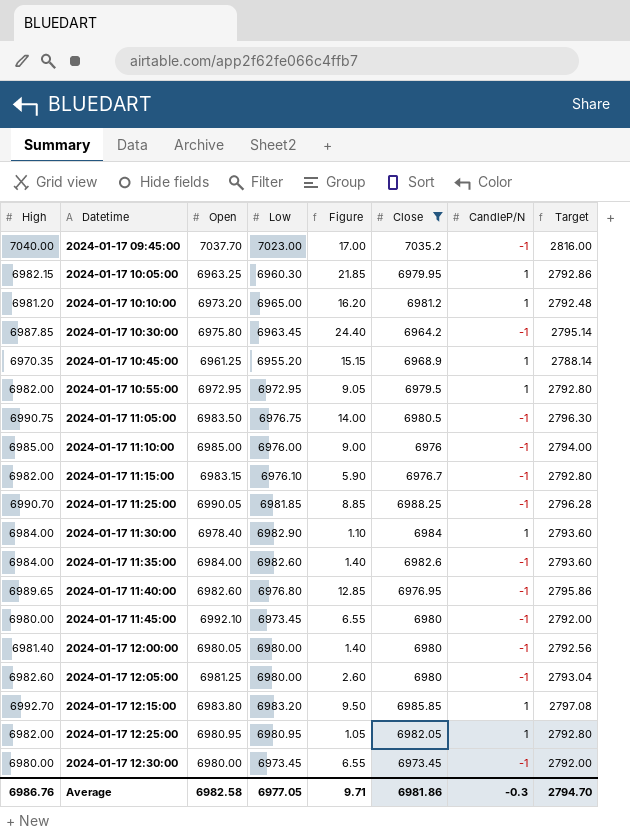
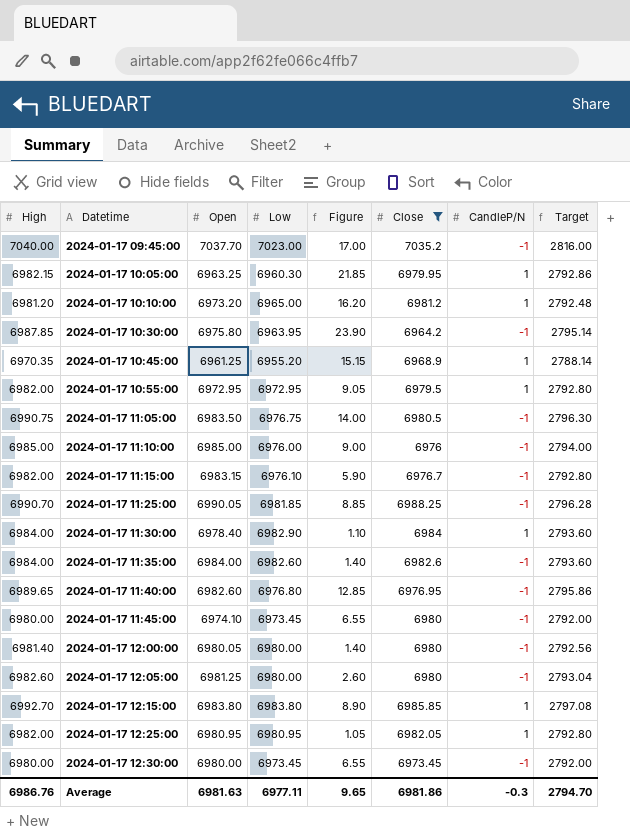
2024-01-17 10:30:00 | Low: 6963.45 -> 6963.95
2024-01-17 10:30:00 | Figure: 24.40 -> 23.90
2024-01-17 11:45:00 | Open: 6992.10 -> 6974.10
2024-01-17 12:15:00 | Low: 6983.20 -> 6983.80
2024-01-17 12:15:00 | Figure: 9.50 -> 8.90
Average | Open: 6982.58 -> 6981.63
Average | Low: 6977.05 -> 6977.11
Average | Figure: 9.71 -> 9.65

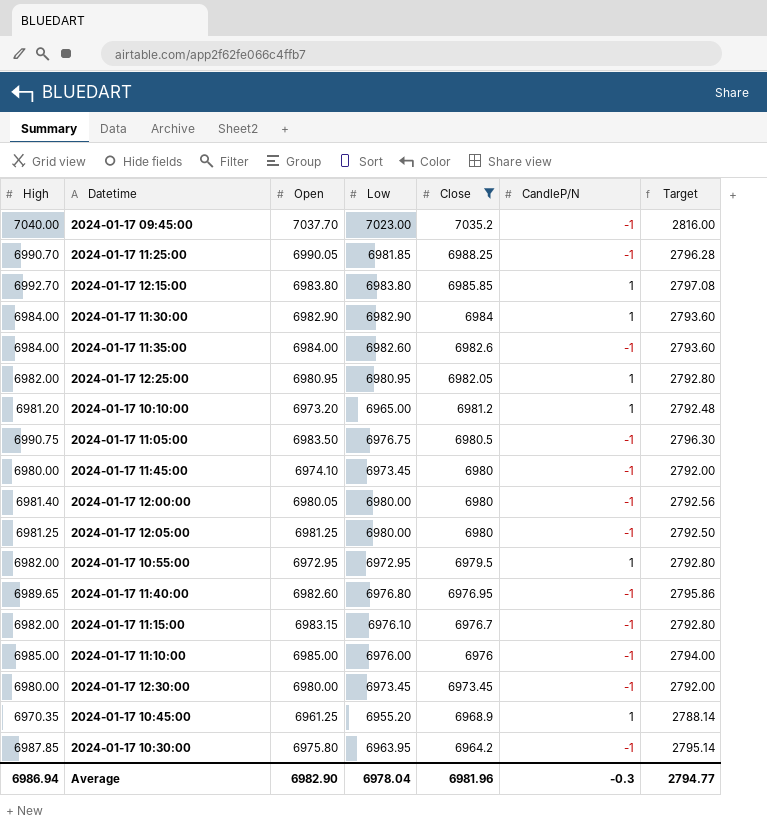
row order: Datetime ascending -> Close descending
column Figure | formula: [High] - [Low] -> none
row 2024-01-17 10:05:00: 6982.15 | 6963.25 | 6960.30 | 21.85 | 6979.95 | 1 | 2792.86 -> none
2024-01-17 11:30:00 | Open: 6978.40 -> 6982.90
2024-01-17 12:05:00 | High: 6982.60 -> 6981.25
2024-01-17 12:05:00 | Target: 2793.04 -> 2792.50
Average | High: 6986.76 -> 6986.94
Average | Open: 6981.63 -> 6982.90
Average | Low: 6977.11 -> 6978.04
Average | Close: 6981.86 -> 6981.96
Average | Target: 2794.70 -> 2794.77

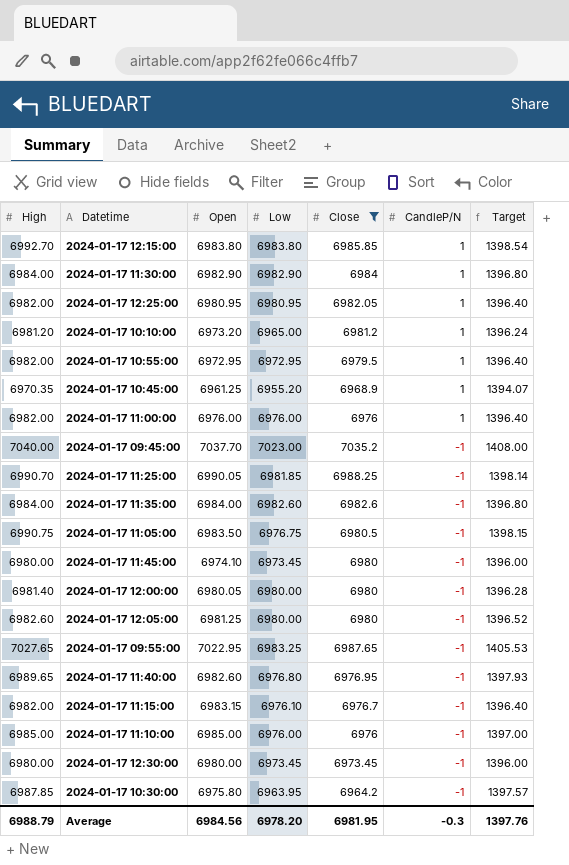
row order: Close descending -> CandleP/N descending
column Target | formula: [High] * 0.4 -> [High] * 0.2
row 2024-01-17 11:00:00: none -> 6982.00 | 6976.00 | 6976.00 | 6976 | 1 | 1396.40
2024-01-17 12:05:00 | High: 6981.25 -> 6982.60
row 2024-01-17 09:55:00: none -> 7027.65 | 7022.95 | 6983.25 | 6987.65 | -1 | 1405.53
Average | High: 6986.94 -> 6988.79
Average | Open: 6982.90 -> 6984.56
Average | Low: 6978.04 -> 6978.20
Average | Close: 6981.96 -> 6981.95
Average | Target: 2794.77 -> 1397.76

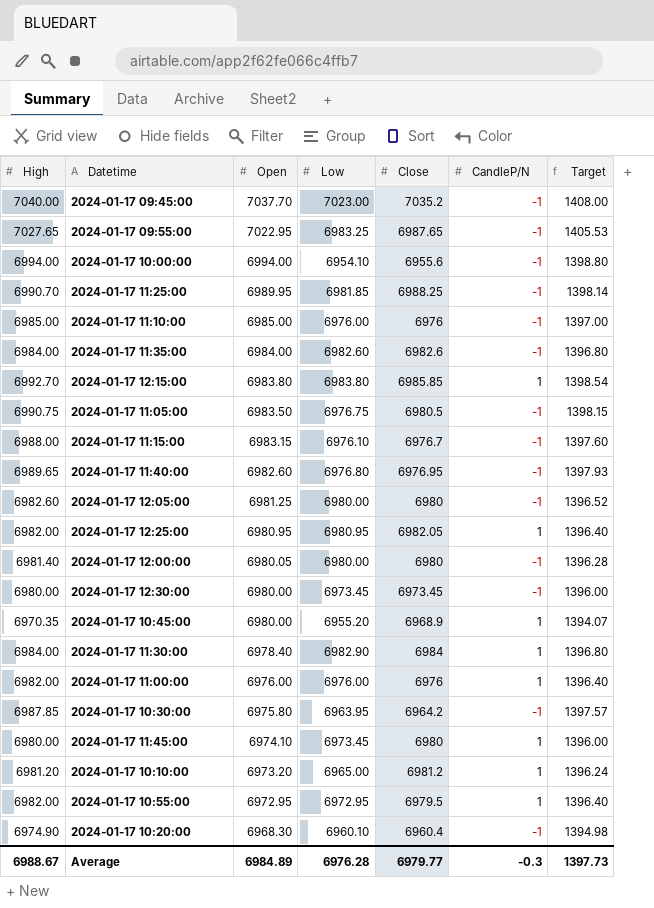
filter: Close >= 6964.2 -> none
row order: CandleP/N descending -> Open descending
2024-01-17 11:25:00 | Open: 6990.05 -> 6989.95
2024-01-17 11:15:00 | High: 6982.00 -> 6988.00
2024-01-17 11:15:00 | Target: 1396.40 -> 1397.60
2024-01-17 10:45:00 | Open: 6961.25 -> 6980.00
2024-01-17 11:30:00 | Open: 6982.90 -> 6978.40
2024-01-17 11:45:00 | CandleP/N: -1 -> 1
Average | High: 6988.79 -> 6988.67
Average | Open: 6984.56 -> 6984.89
Average | Low: 6978.20 -> 6976.28
Average | Close: 6981.95 -> 6979.77
Average | Target: 1397.76 -> 1397.73

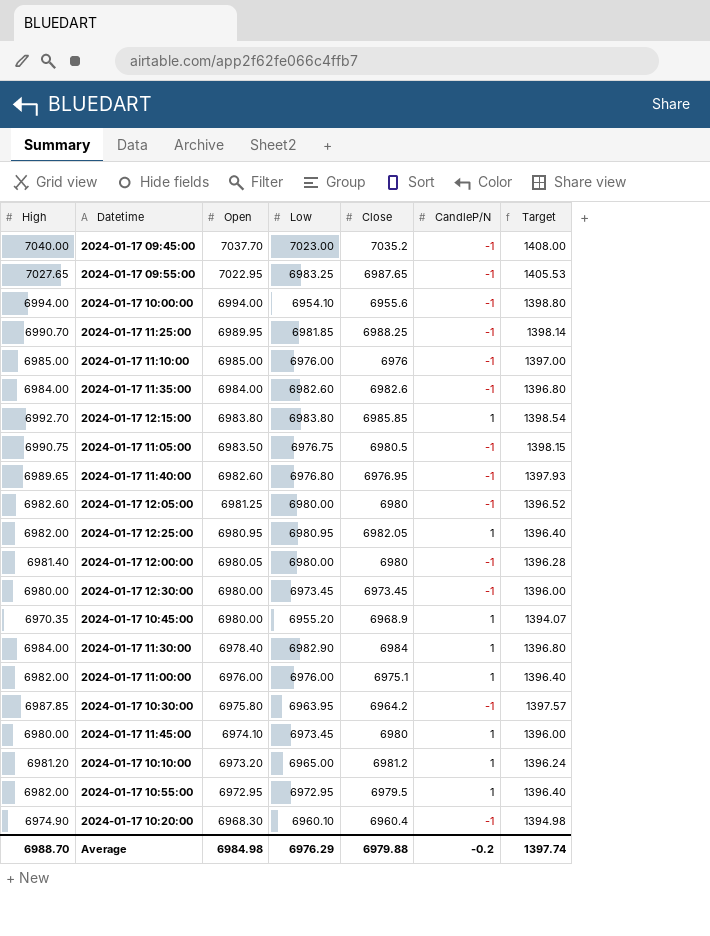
row 2024-01-17 11:15:00: 6988.00 | 6983.15 | 6976.10 | 6976.7 | -1 | 1397.60 -> none
2024-01-17 11:00:00 | Close: 6976 -> 6975.1
Average | High: 6988.67 -> 6988.70
Average | Open: 6984.89 -> 6984.98
Average | Low: 6976.28 -> 6976.29
Average | Close: 6979.77 -> 6979.88
Average | CandleP/N: -0.3 -> -0.2
Average | Target: 1397.73 -> 1397.74

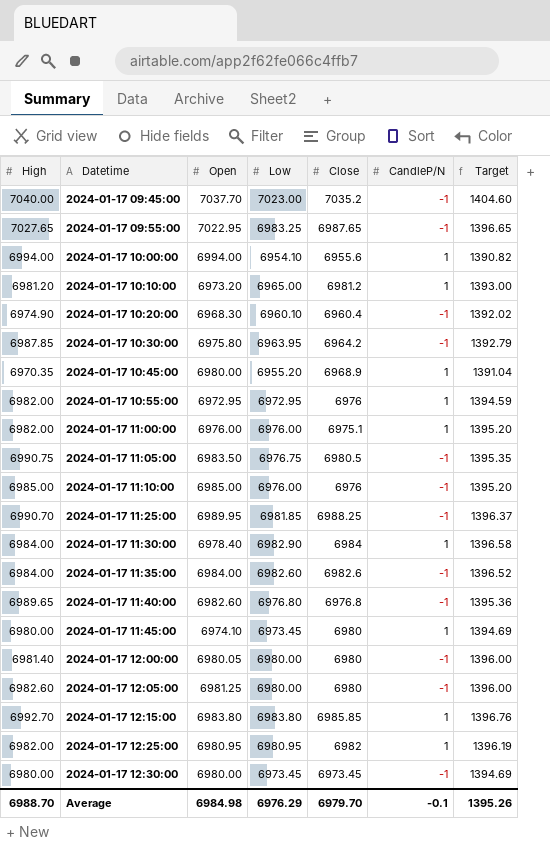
row order: Open descending -> Datetime ascending
column Target | formula: [High] * 0.2 -> [Low] * 0.2
2024-01-17 10:00:00 | CandleP/N: -1 -> 1
2024-01-17 10:55:00 | Close: 6979.5 -> 6976
2024-01-17 11:40:00 | Close: 6976.95 -> 6976.8
2024-01-17 12:25:00 | Close: 6982.05 -> 6982
Average | Close: 6979.88 -> 6979.70
Average | CandleP/N: -0.2 -> -0.1
Average | Target: 1397.74 -> 1395.26

